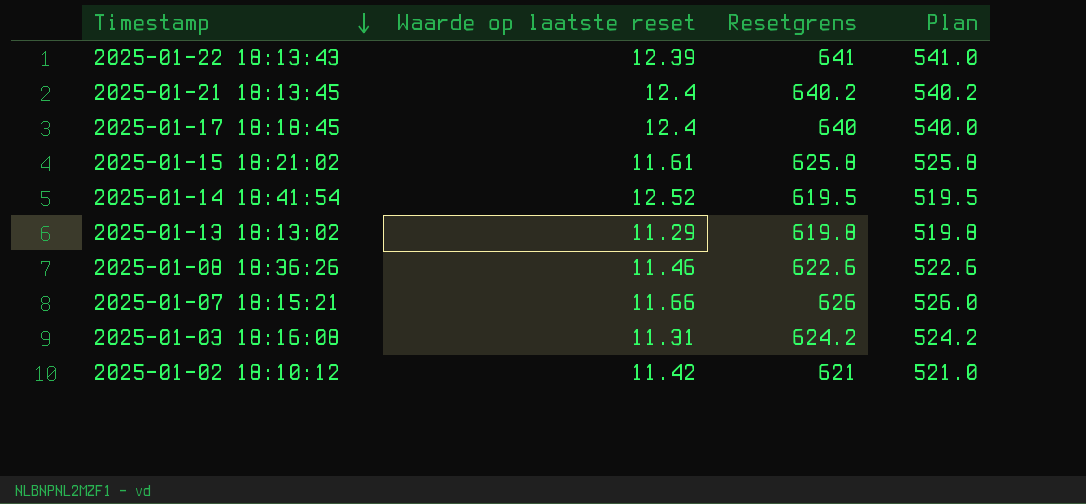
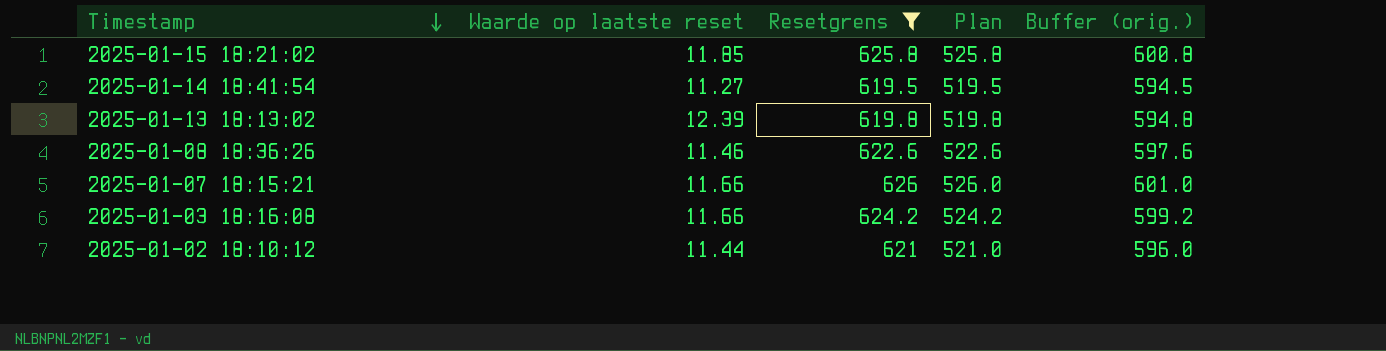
filter: none -> Resetgrens <= 626
column Buffer (orig.) | formula: none -> [Resetgrens] - 25
2025-01-15 18:21:02 | Waarde op laatste reset: 11.61 -> 11.85
2025-01-14 18:41:54 | Waarde op laatste reset: 12.52 -> 11.27
2025-01-13 18:13:02 | Waarde op laatste reset: 11.29 -> 12.39
2025-01-03 18:16:08 | Waarde op laatste reset: 11.31 -> 11.66
2025-01-02 18:10:12 | Waarde op laatste reset: 11.42 -> 11.44

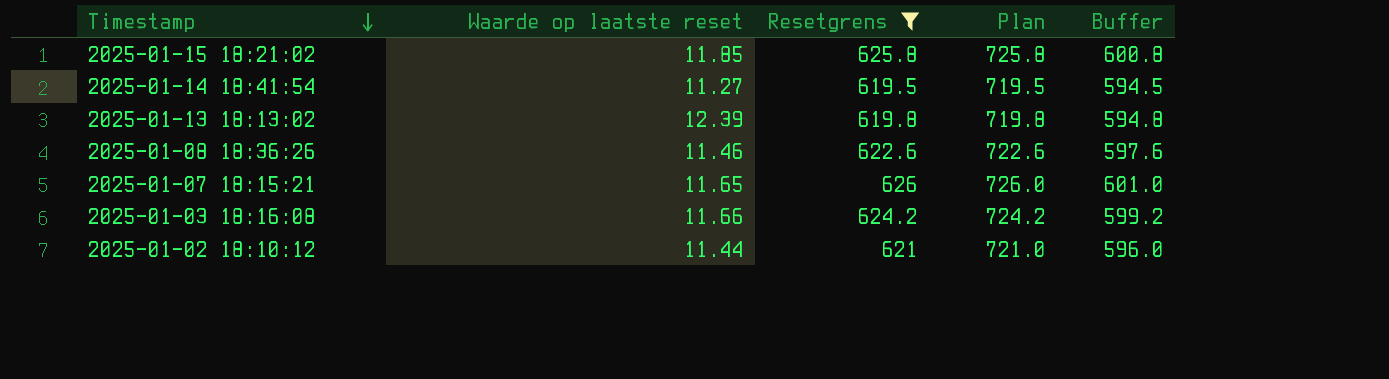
column Plan | formula: [Resetgrens] - 100 -> [Resetgrens] + 100
column name: Buffer (orig.) -> Buffer
2025-01-07 18:15:21 | Waarde op laatste reset: 11.66 -> 11.65

